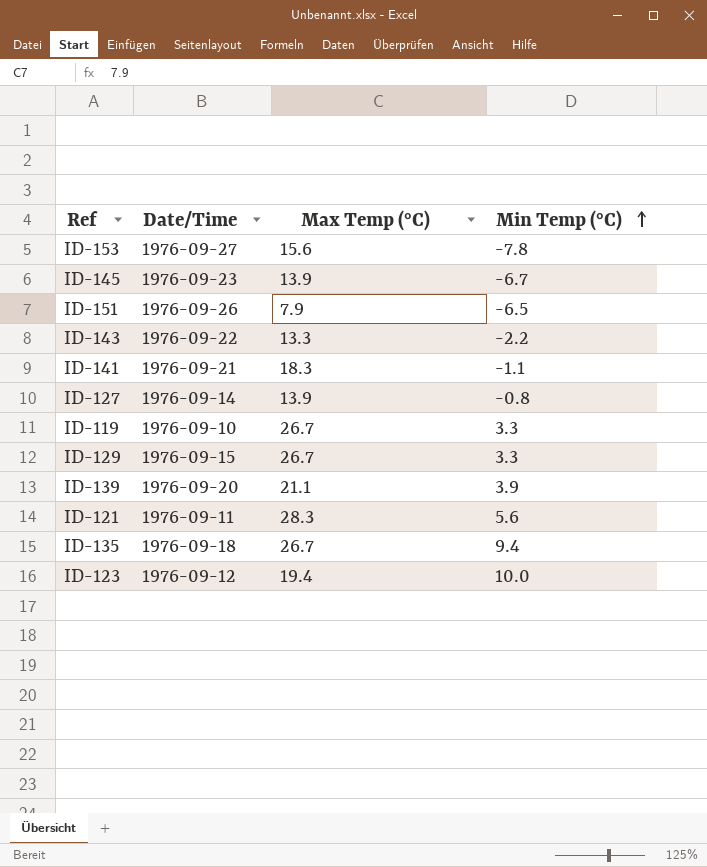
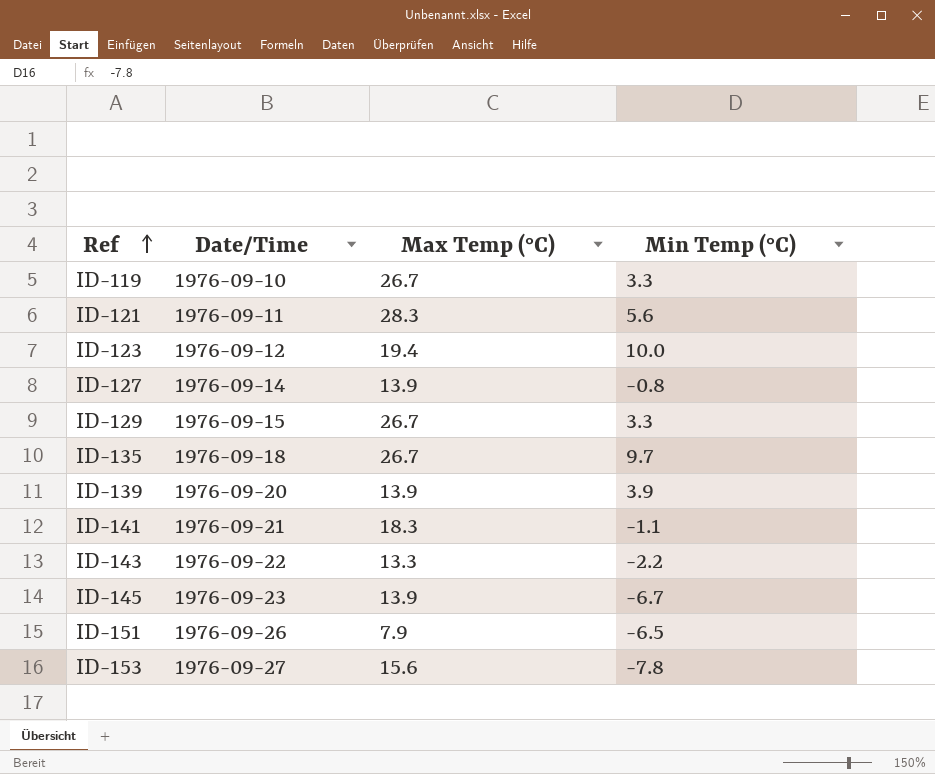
row order: Min Temp (°C) ascending -> Ref ascending
ID-135 | Min Temp (°C): 9.4 -> 9.7
ID-139 | Max Temp (°C): 21.1 -> 13.9

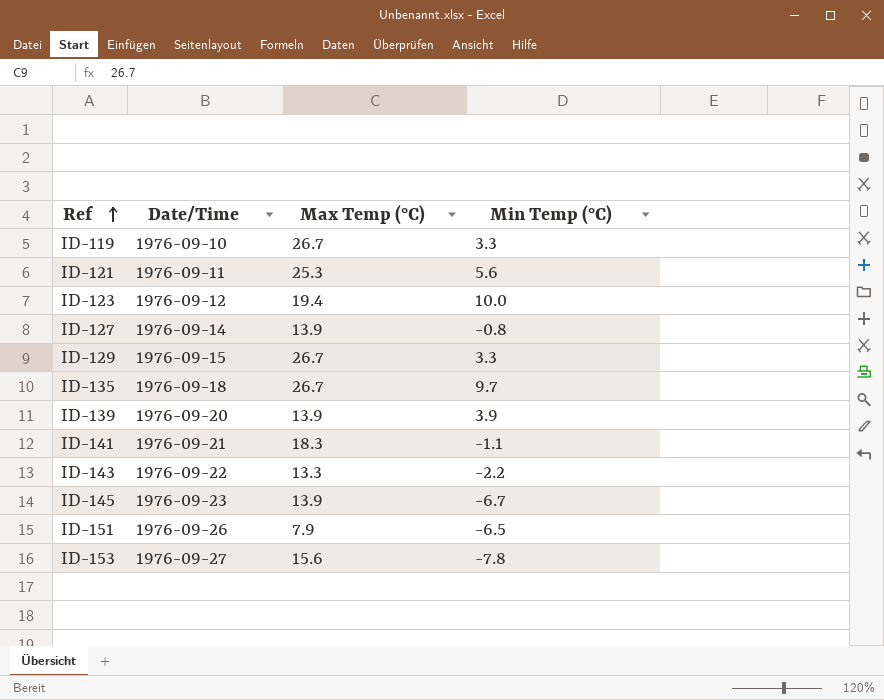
ID-121 | Max Temp (°C): 28.3 -> 25.3

